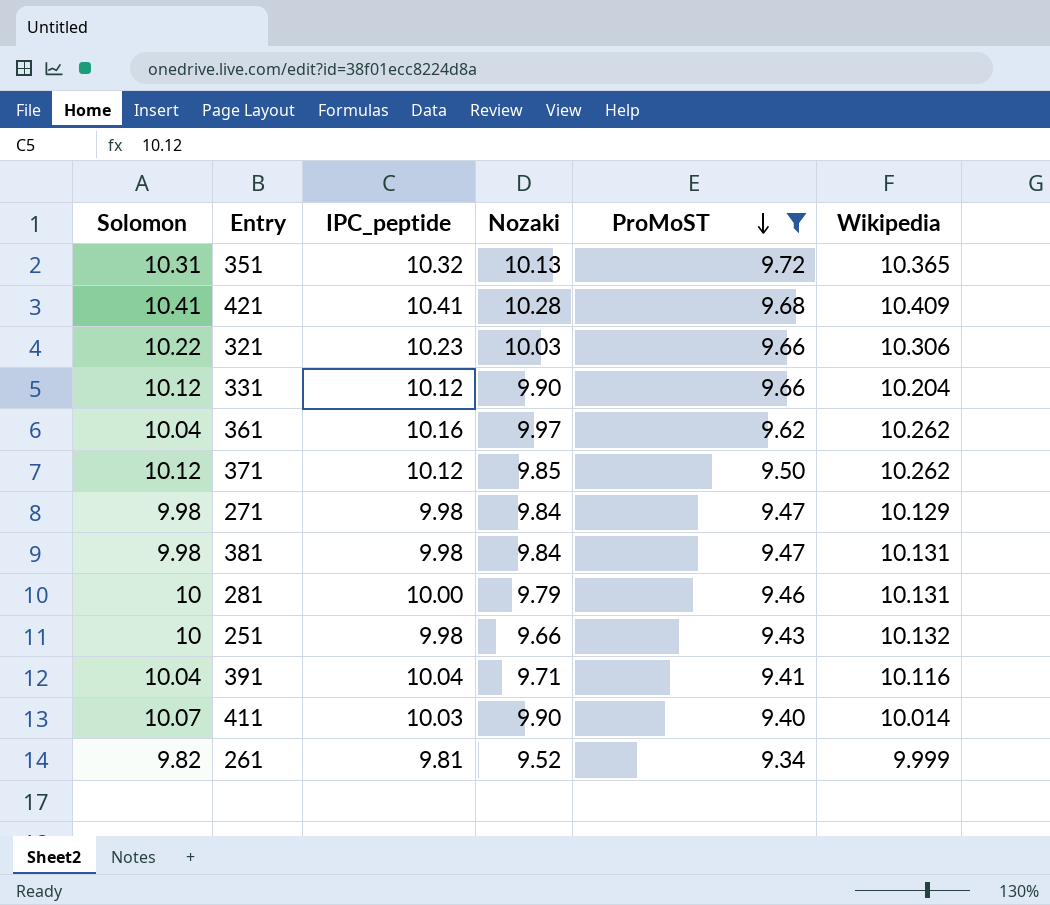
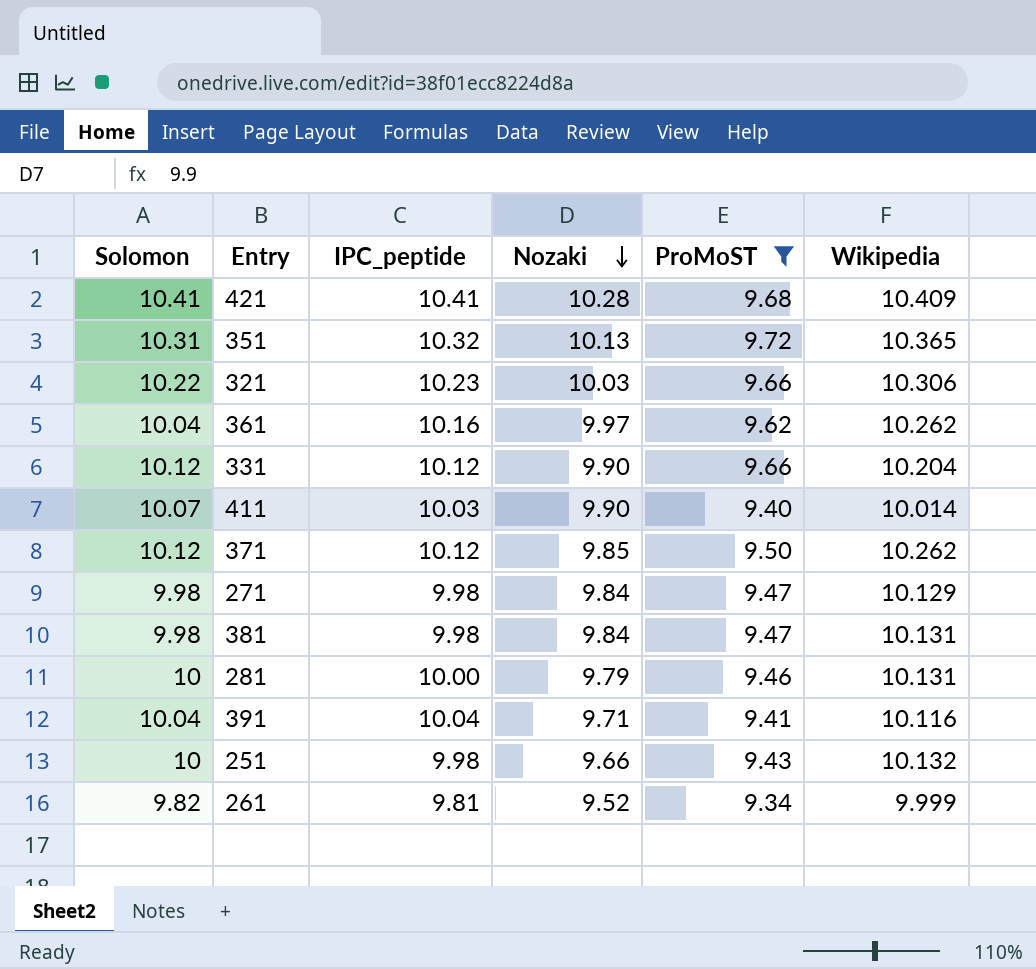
row order: ProMoST descending -> Nozaki descending

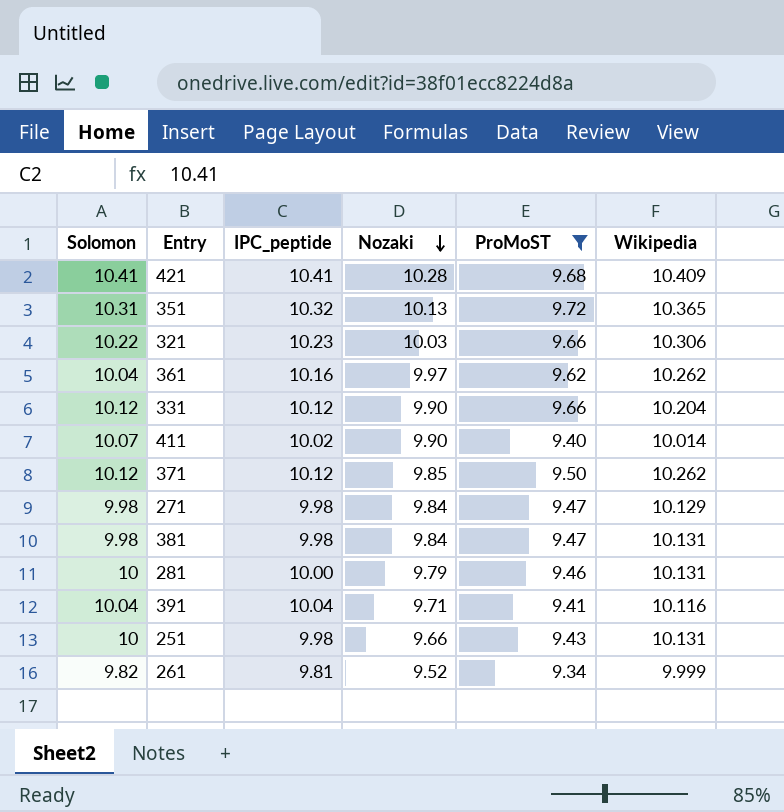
411 | IPC_peptide: 10.03 -> 10.02
251 | Wikipedia: 10.132 -> 10.131

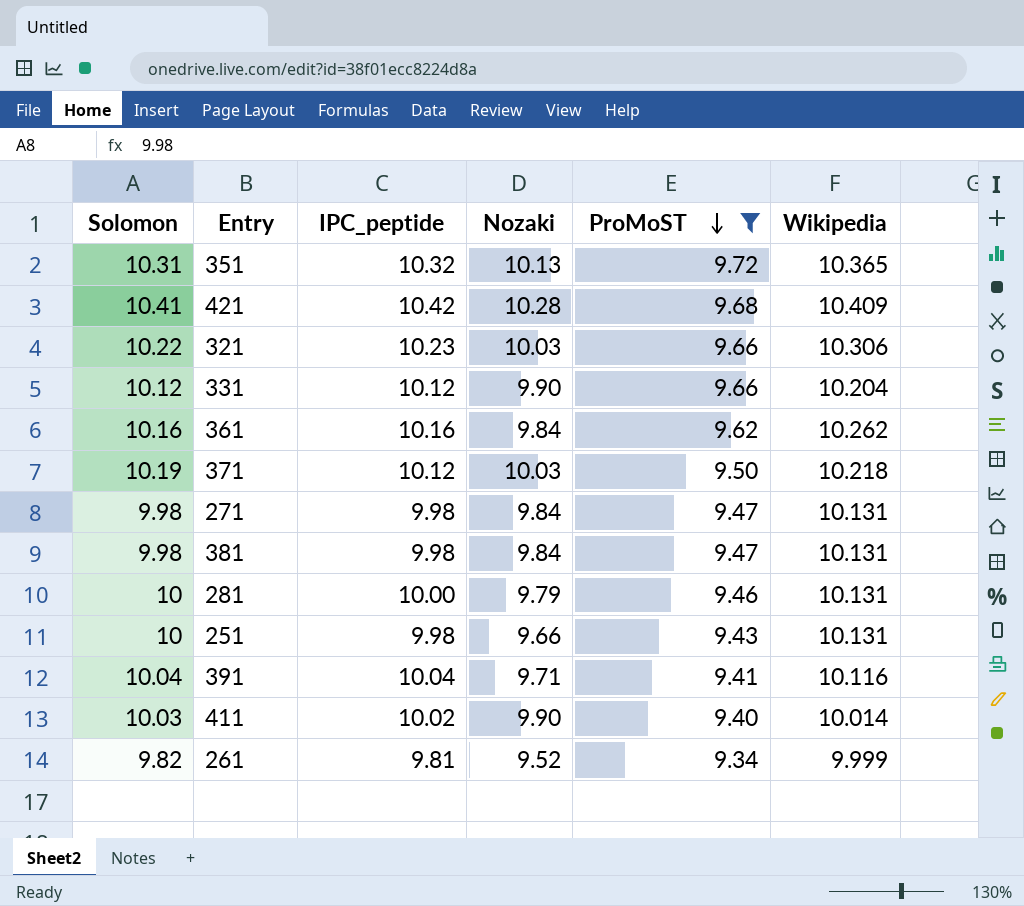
row order: Nozaki descending -> ProMoST descending
421 | IPC_peptide: 10.41 -> 10.42
361 | Solomon: 10.04 -> 10.16
361 | Nozaki: 9.97 -> 9.84
371 | Solomon: 10.12 -> 10.19
371 | Nozaki: 9.85 -> 10.03
371 | Wikipedia: 10.262 -> 10.218
271 | Wikipedia: 10.129 -> 10.131
411 | Solomon: 10.07 -> 10.03

